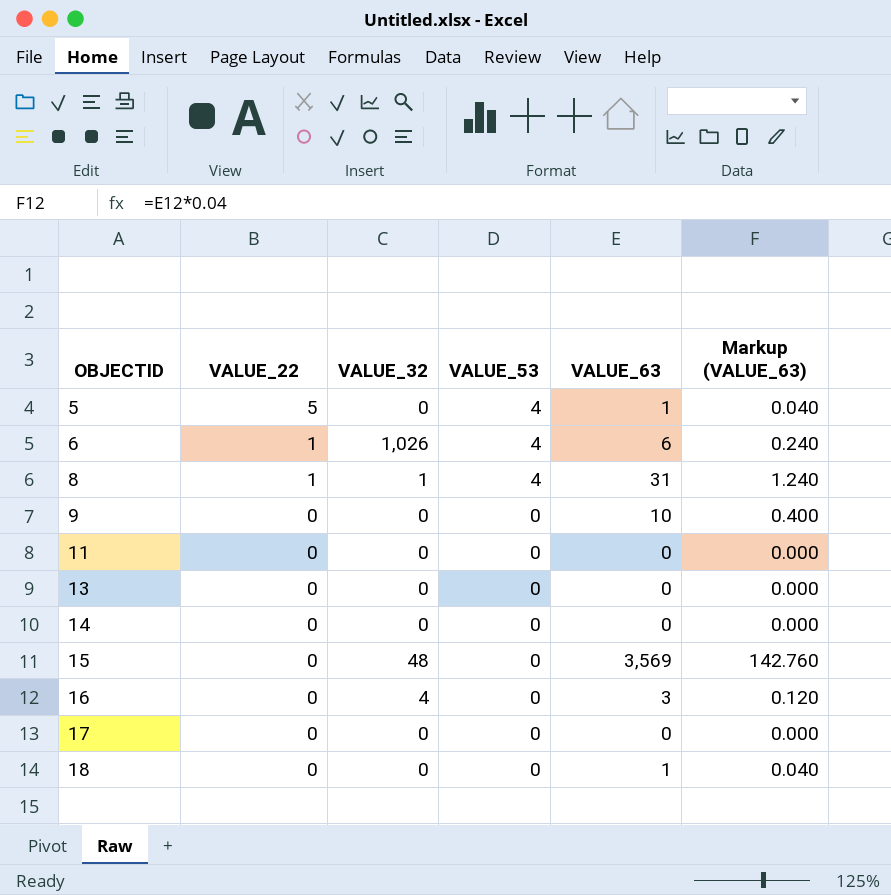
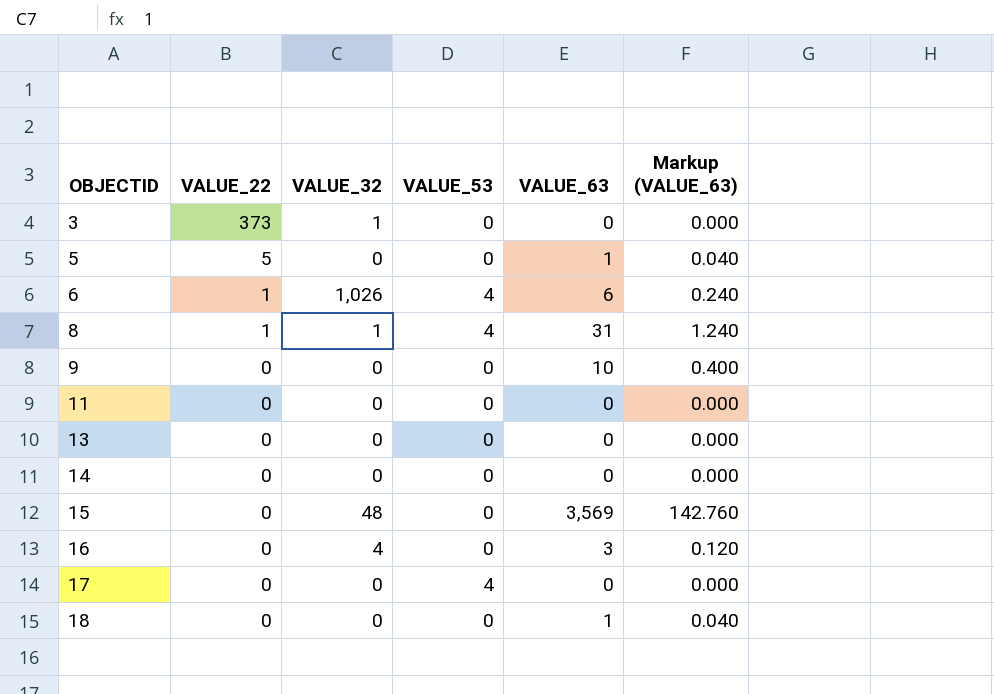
row 3: none -> 373 | 1 | 0 | 0 | 0.000
5 | VALUE_53: 4 -> 0
17 | VALUE_53: 0 -> 4

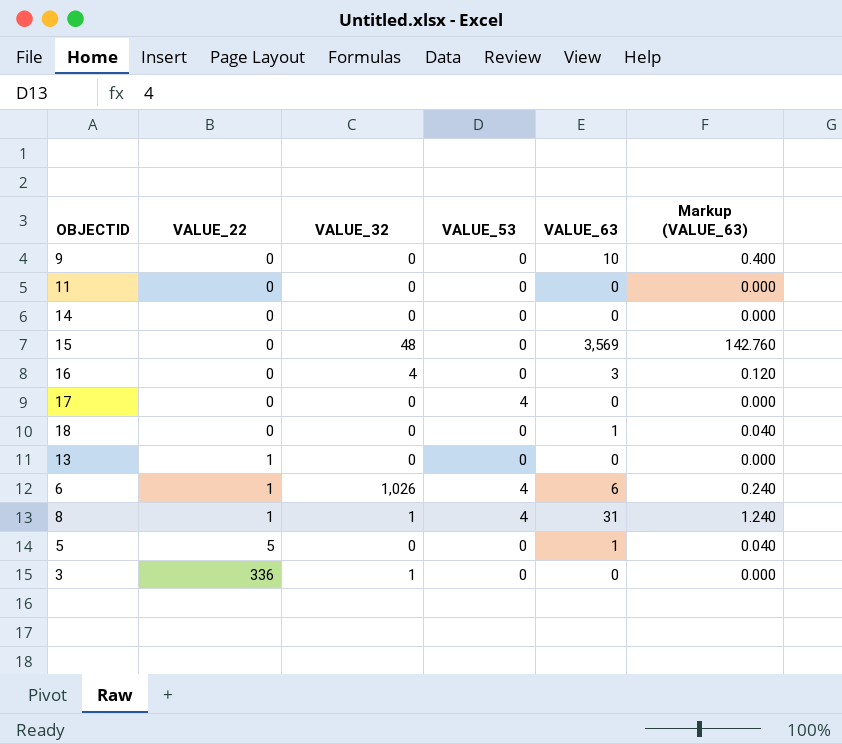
row order: OBJECTID ascending -> VALUE_22 ascending
13 | VALUE_22: 0 -> 1
3 | VALUE_22: 373 -> 336

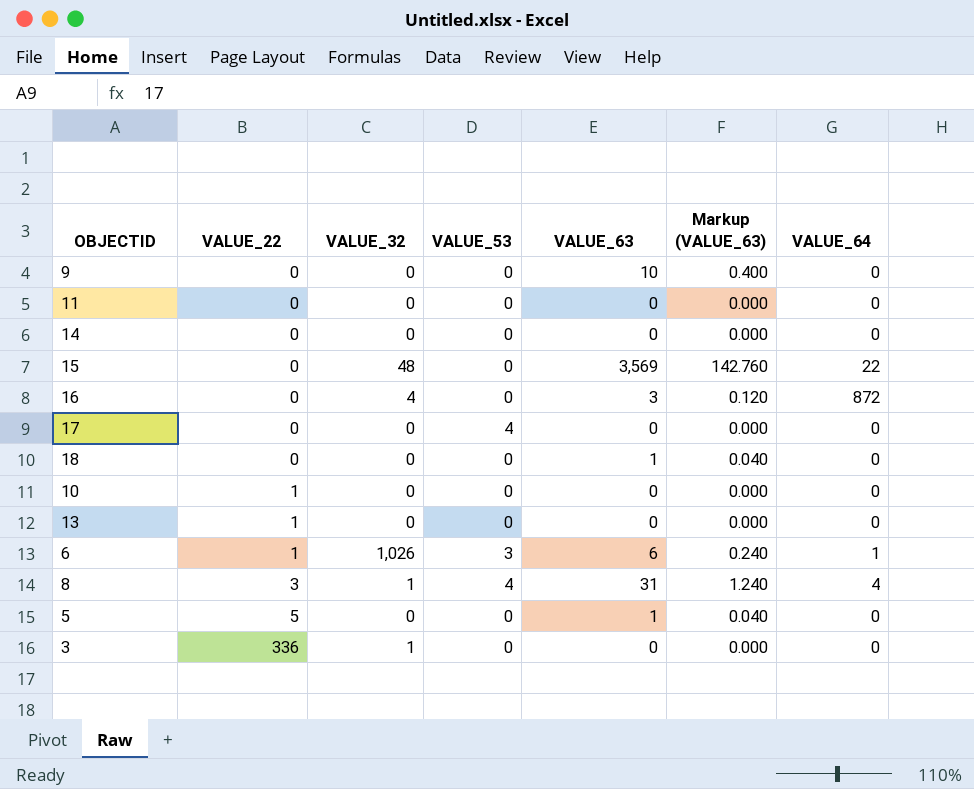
column VALUE_64 | position: none -> 7
row 10: none -> 1 | 0 | 0 | 0 | 0.000 | 0
6 | VALUE_53: 4 -> 3
8 | VALUE_22: 1 -> 3

